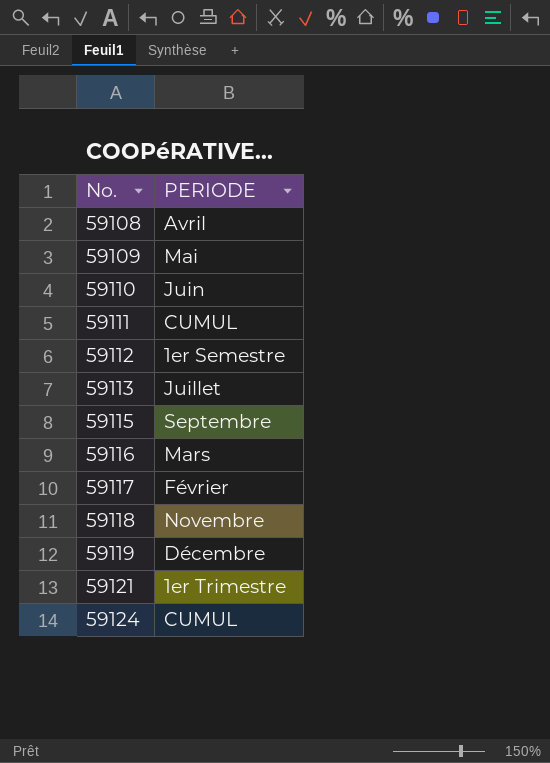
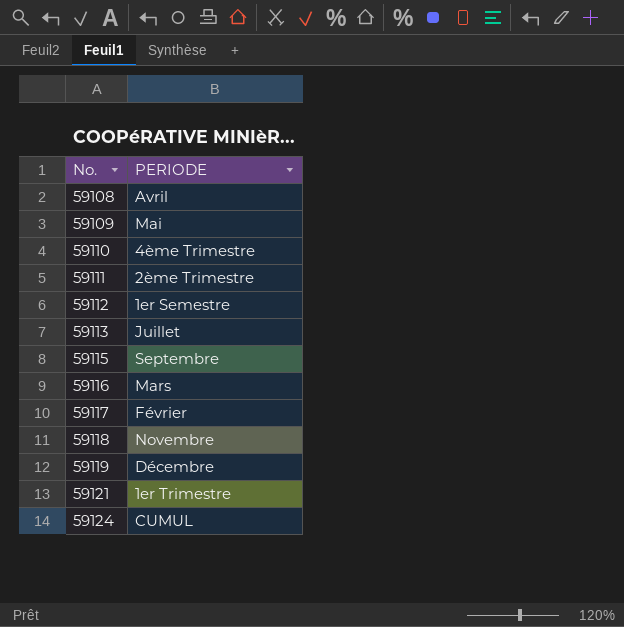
59110 | PERIODE: Juin -> 4ème Trimestre
59111 | PERIODE: CUMUL -> 2ème Trimestre

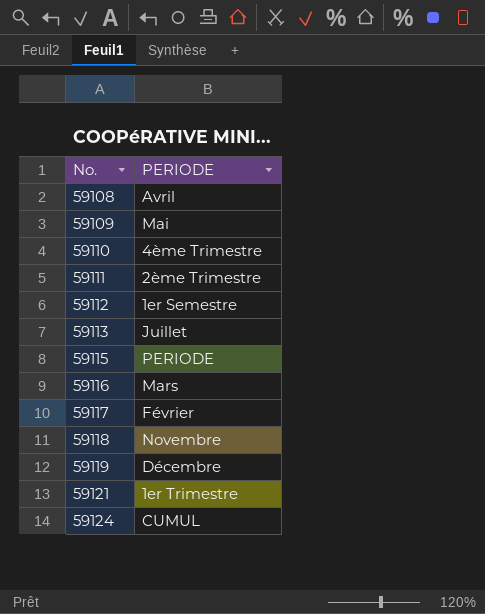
59115 | PERIODE: Septembre -> PERIODE

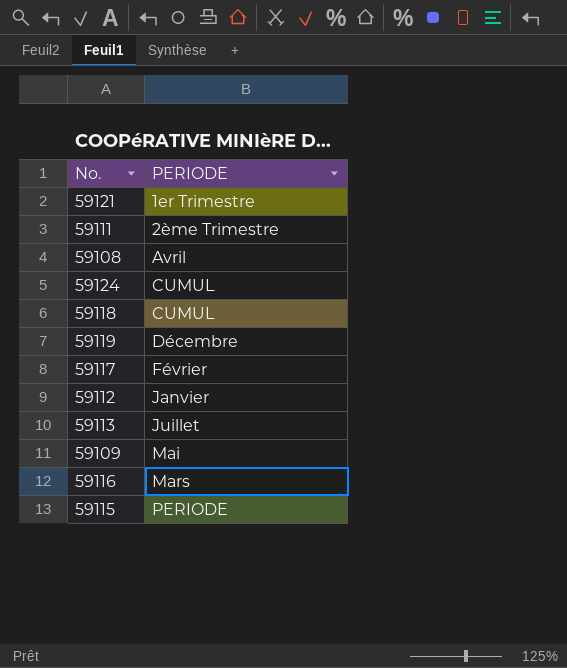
row order: No. ascending -> PERIODE ascending
row 59110: 4ème Trimestre -> none
59118 | PERIODE: Novembre -> CUMUL
59112 | PERIODE: 1er Semestre -> Janvier

